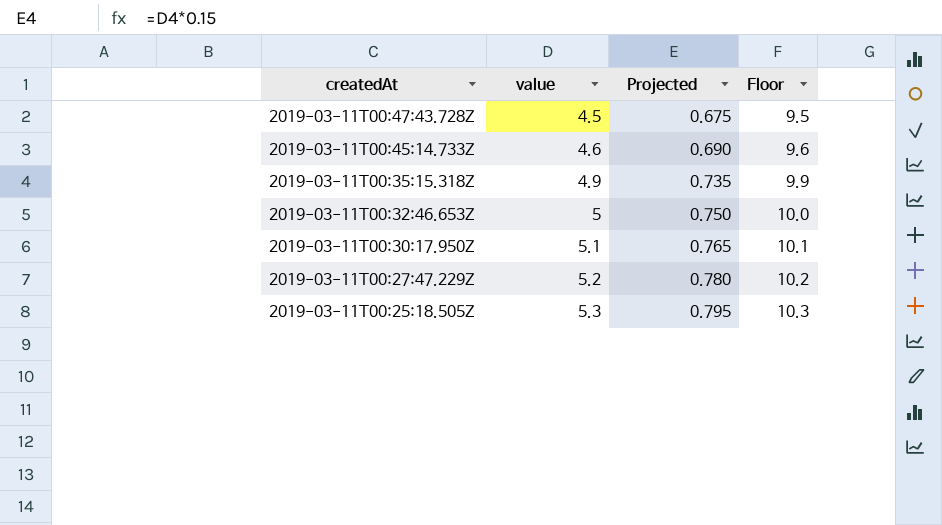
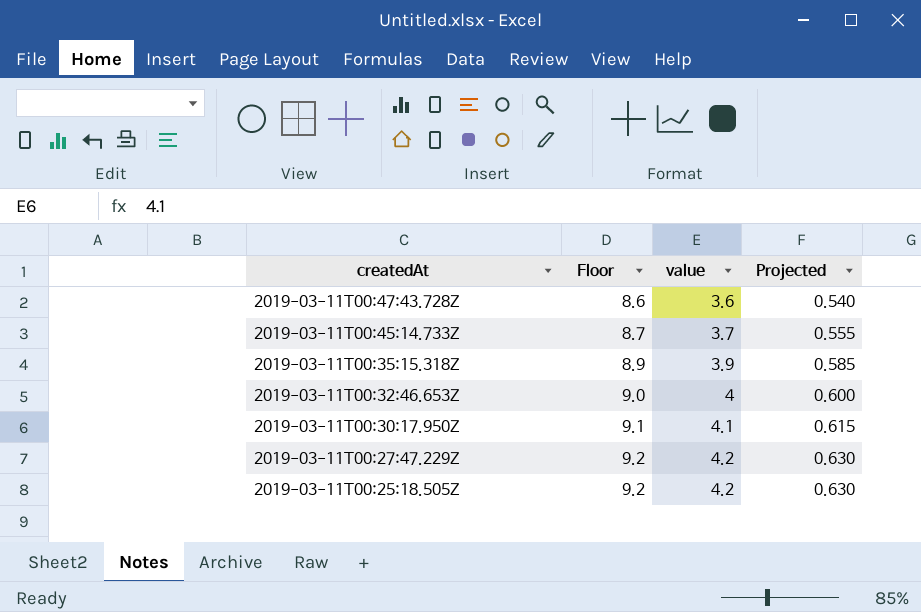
column Floor | position: 4 -> 2
2019-03-11T00:47:43.728Z | Floor: 9.5 -> 8.6
2019-03-11T00:47:43.728Z | value: 4.5 -> 3.6
2019-03-11T00:47:43.728Z | Projected: 0.675 -> 0.540
2019-03-11T00:45:14.733Z | Floor: 9.6 -> 8.7
2019-03-11T00:45:14.733Z | value: 4.6 -> 3.7
2019-03-11T00:45:14.733Z | Projected: 0.690 -> 0.555
2019-03-11T00:35:15.318Z | Floor: 9.9 -> 8.9
2019-03-11T00:35:15.318Z | value: 4.9 -> 3.9
2019-03-11T00:35:15.318Z | Projected: 0.735 -> 0.585
2019-03-11T00:32:46.653Z | Floor: 10.0 -> 9.0
2019-03-11T00:32:46.653Z | value: 5 -> 4
2019-03-11T00:32:46.653Z | Projected: 0.750 -> 0.600
2019-03-11T00:30:17.950Z | Floor: 10.1 -> 9.1
2019-03-11T00:30:17.950Z | value: 5.1 -> 4.1
2019-03-11T00:30:17.950Z | Projected: 0.765 -> 0.615
2019-03-11T00:27:47.229Z | Floor: 10.2 -> 9.2
2019-03-11T00:27:47.229Z | value: 5.2 -> 4.2
2019-03-11T00:27:47.229Z | Projected: 0.780 -> 0.630
2019-03-11T00:25:18.505Z | Floor: 10.3 -> 9.2
2019-03-11T00:25:18.505Z | value: 5.3 -> 4.2
2019-03-11T00:25:18.505Z | Projected: 0.795 -> 0.630

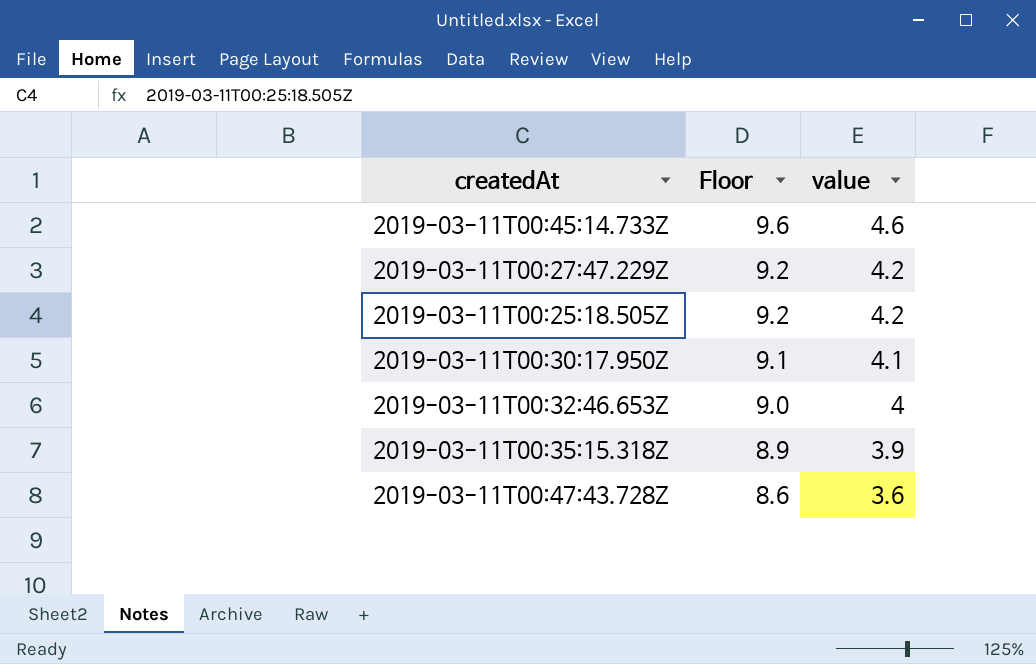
row order: createdAt descending -> Floor descending
column Projected | formula: [value] * 0.15 -> none
2019-03-11T00:45:14.733Z | Floor: 8.7 -> 9.6
2019-03-11T00:45:14.733Z | value: 3.7 -> 4.6

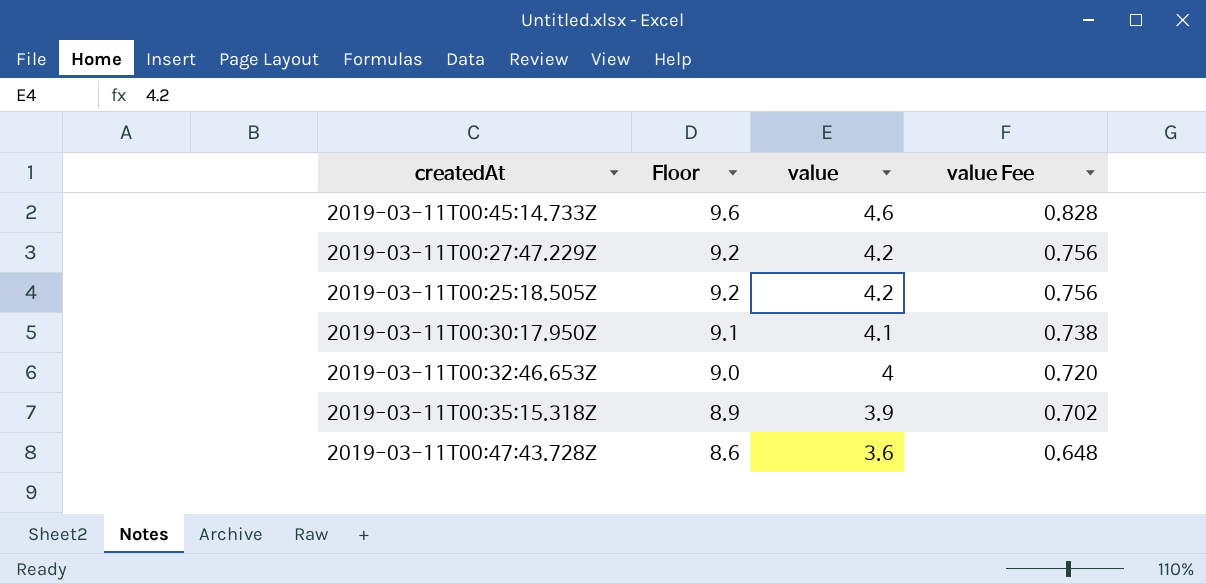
column value Fee | formula: none -> [value] * 0.18

